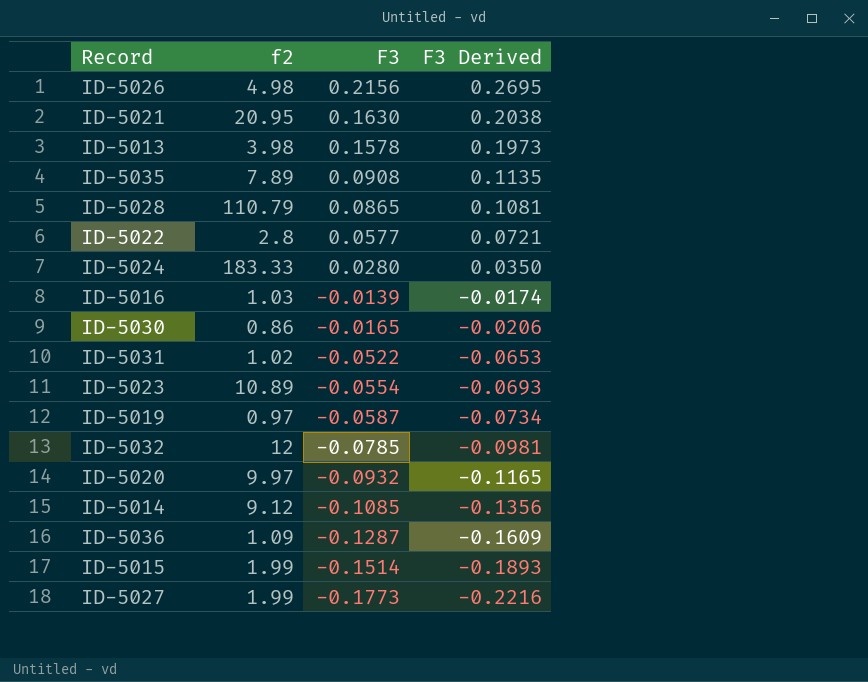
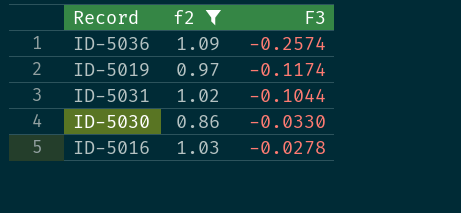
filter: none -> f2 <= 1.09
row order: F3 descending -> F3 ascending
column F3 Derived | formula: [F3] * 1.25 -> none
ID-5036 | F3: -0.1287 -> -0.2574
ID-5019 | F3: -0.0587 -> -0.1174
ID-5031 | F3: -0.0522 -> -0.1044
ID-5030 | F3: -0.0165 -> -0.0330
ID-5016 | F3: -0.0139 -> -0.0278

